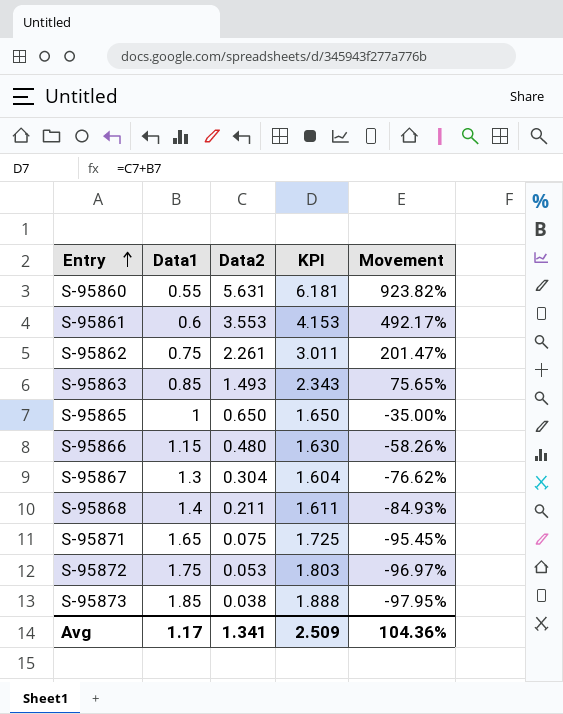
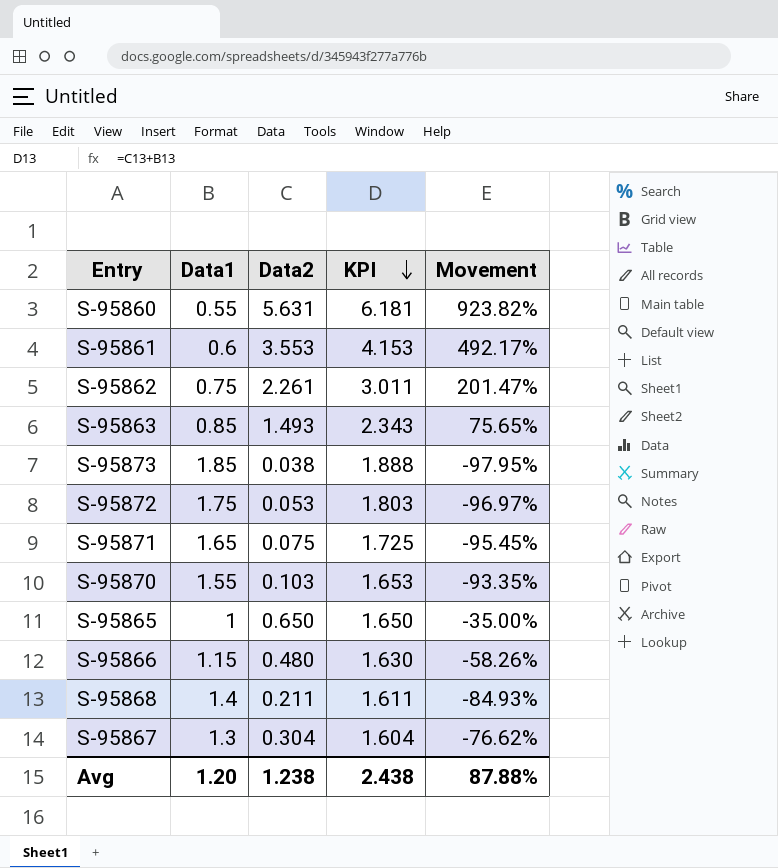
row order: Entry ascending -> KPI descending
row S-95870: none -> 1.55 | 0.103 | 1.653 | -93.35%
Avg | Data1: 1.17 -> 1.20
Avg | Data2: 1.341 -> 1.238
Avg | KPI: 2.509 -> 2.438
Avg | Movement: 104.36% -> 87.88%

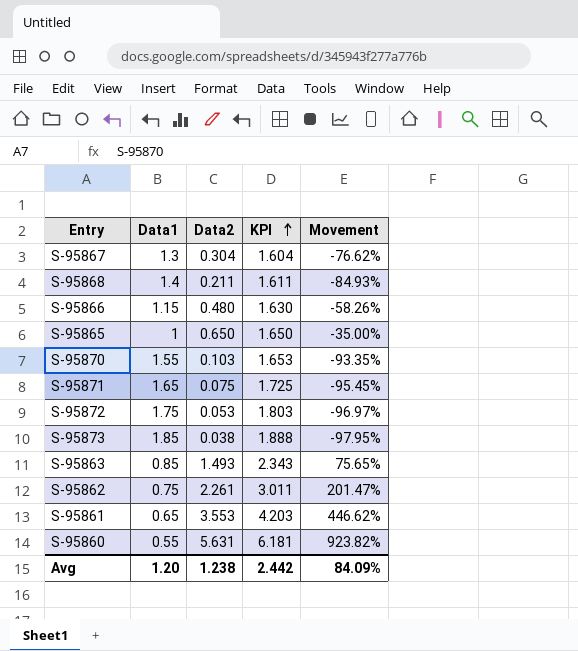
row order: KPI descending -> KPI ascending
S-95861 | Data1: 0.6 -> 0.65
S-95861 | KPI: 4.153 -> 4.203
S-95861 | Movement: 492.17% -> 446.62%
Avg | KPI: 2.438 -> 2.442
Avg | Movement: 87.88% -> 84.09%

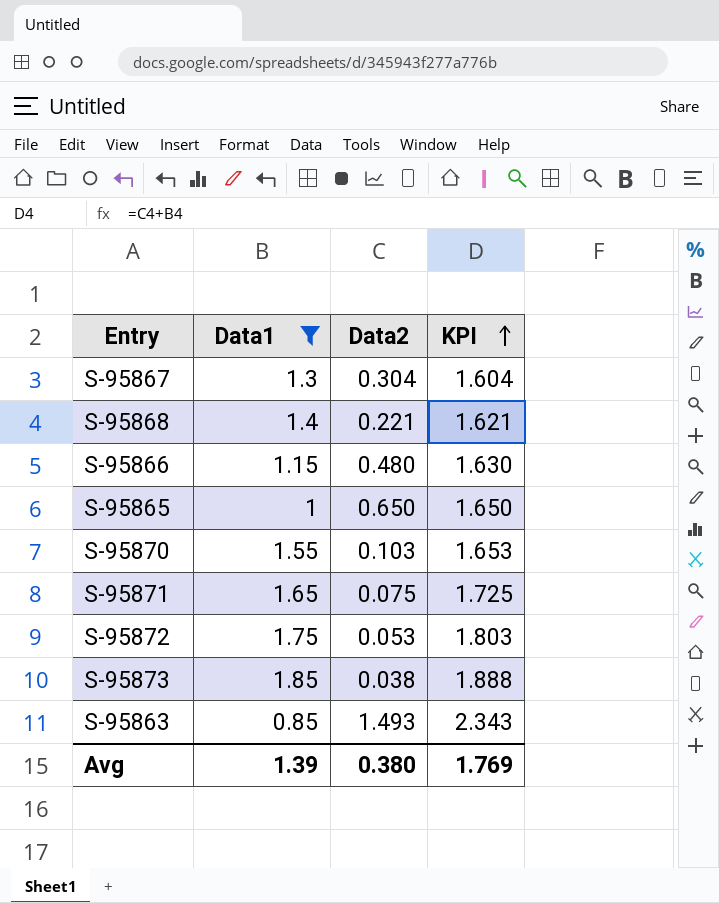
filter: none -> Data1 >= 0.85
column Movement | formula: ([Data2] - [Data1]) / [Data1] -> none
S-95868 | Data2: 0.211 -> 0.221
S-95868 | KPI: 1.611 -> 1.621
Avg | Data1: 1.20 -> 1.39
Avg | Data2: 1.238 -> 0.380
Avg | KPI: 2.442 -> 1.769

